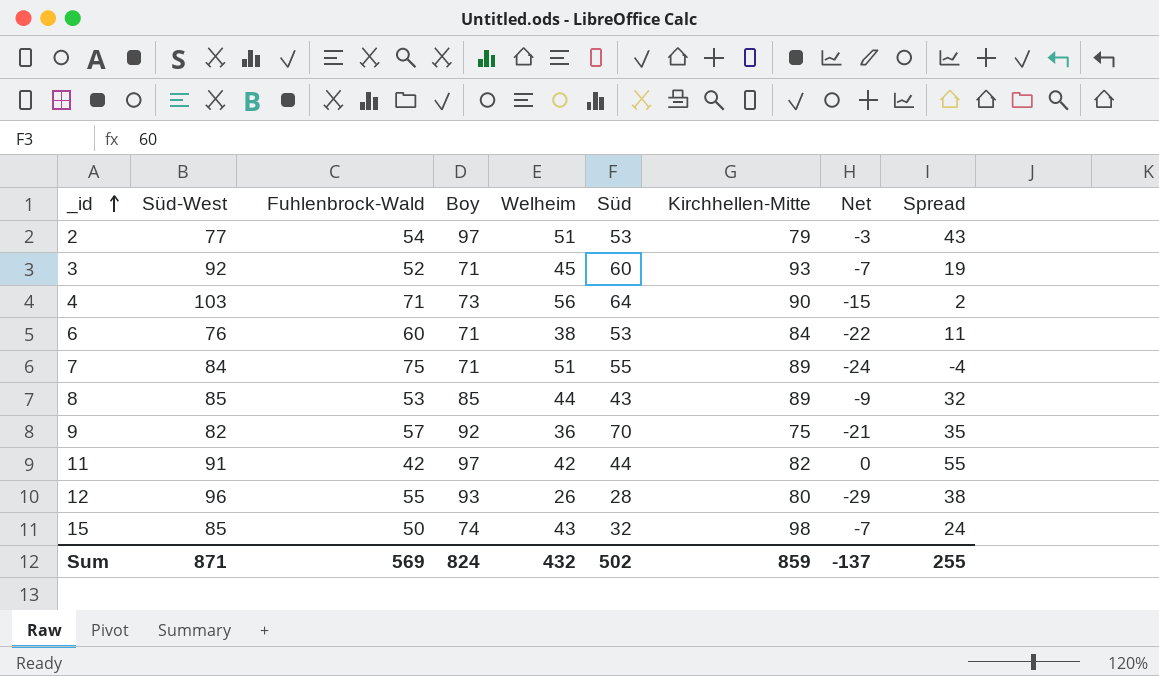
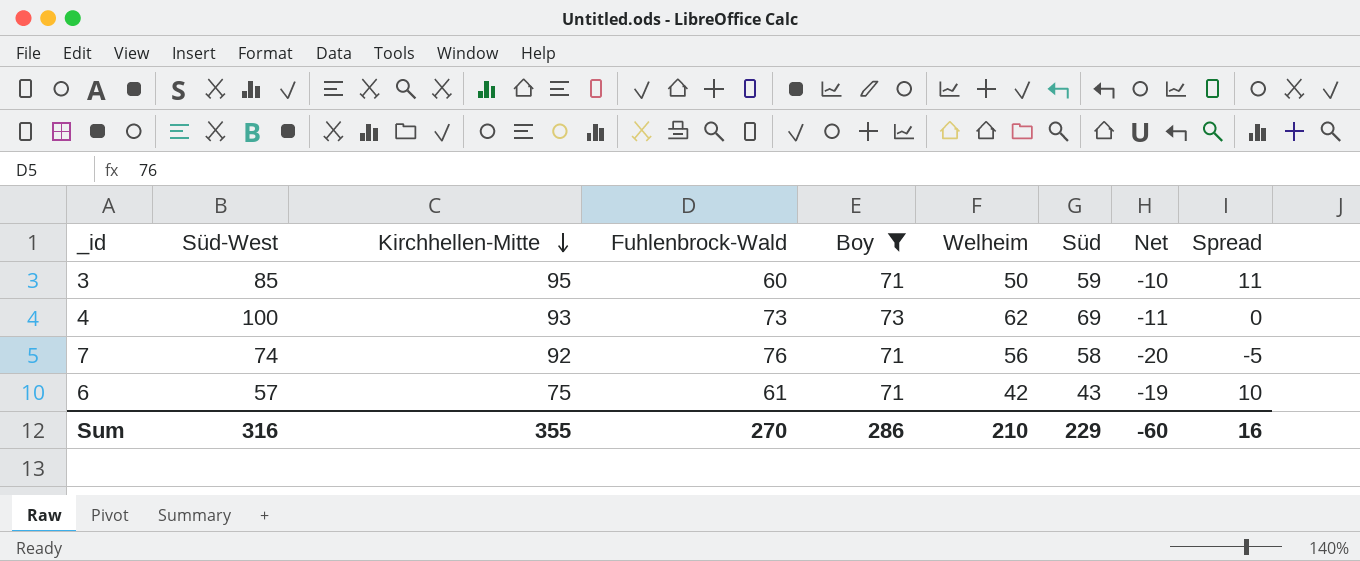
filter: none -> Boy <= 73
row order: _id ascending -> Kirchhellen-Mitte descending
column Kirchhellen-Mitte | position: 7 -> 3
3 | Süd-West: 92 -> 85
3 | Kirchhellen-Mitte: 93 -> 95
3 | Fuhlenbrock-Wald: 52 -> 60
3 | Welheim: 45 -> 50
3 | Süd: 60 -> 59
3 | Net: -7 -> -10
3 | Spread: 19 -> 11
4 | Süd-West: 103 -> 100
4 | Kirchhellen-Mitte: 90 -> 93
4 | Fuhlenbrock-Wald: 71 -> 73
4 | Welheim: 56 -> 62
4 | Süd: 64 -> 69
4 | Net: -15 -> -11
4 | Spread: 2 -> 0
7 | Süd-West: 84 -> 74
7 | Kirchhellen-Mitte: 89 -> 92
7 | Fuhlenbrock-Wald: 75 -> 76
7 | Welheim: 51 -> 56
7 | Süd: 55 -> 58
7 | Net: -24 -> -20
7 | Spread: -4 -> -5
6 | Süd-West: 76 -> 57
6 | Kirchhellen-Mitte: 84 -> 75
6 | Fuhlenbrock-Wald: 60 -> 61
6 | Welheim: 38 -> 42
6 | Süd: 53 -> 43
6 | Net: -22 -> -19
6 | Spread: 11 -> 10
Sum | Süd-West: 871 -> 316
Sum | Kirchhellen-Mitte: 859 -> 355
Sum | Fuhlenbrock-Wald: 569 -> 270
Sum | Boy: 824 -> 286
Sum | Welheim: 432 -> 210
Sum | Süd: 502 -> 229
Sum | Net: -137 -> -60
Sum | Spread: 255 -> 16

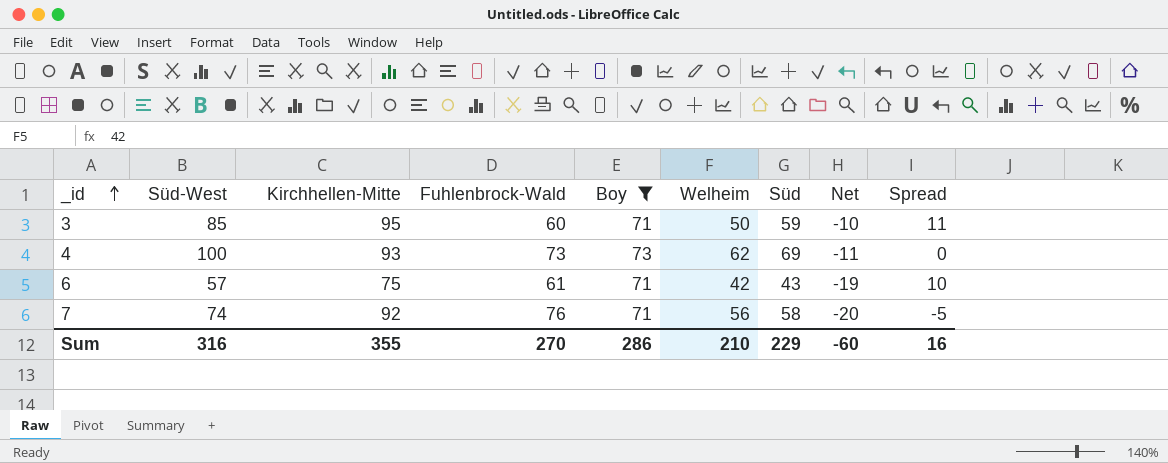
row order: Kirchhellen-Mitte descending -> _id ascending

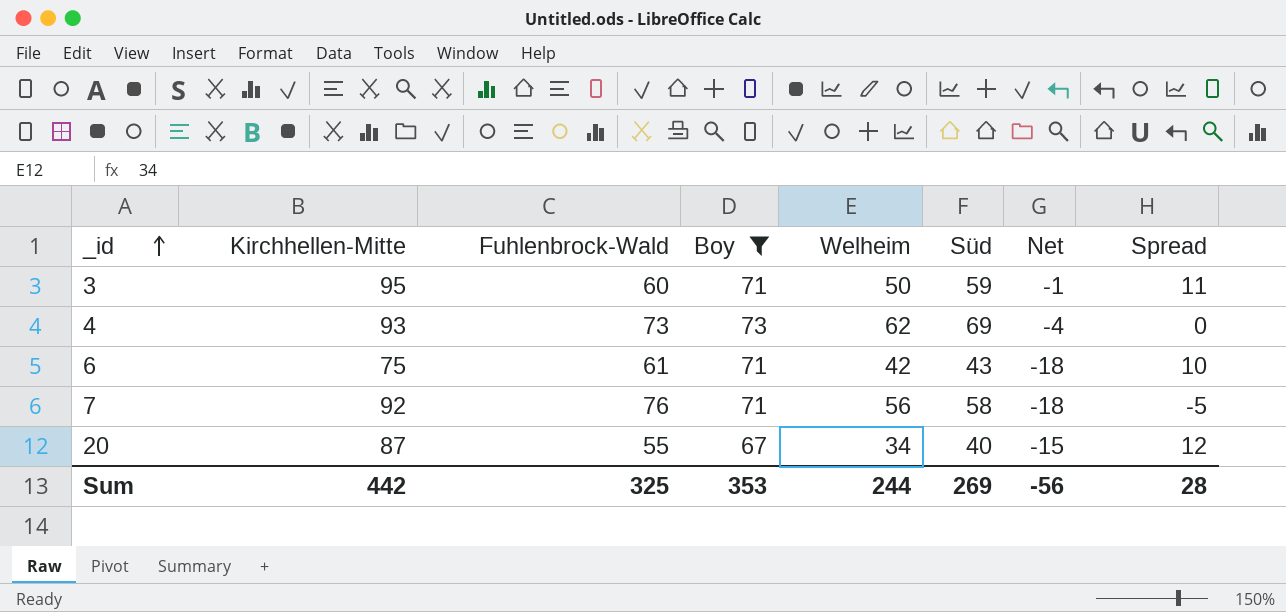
column Süd-West | position: 2 -> none
column Net | formula: [Welheim] - [Fuhlenbrock-Wald] -> [Süd] - [Fuhlenbrock-Wald]
row 20: none -> 87 | 55 | 67 | 34 | 40 | -15 | 12
Sum | Kirchhellen-Mitte: 355 -> 442
Sum | Fuhlenbrock-Wald: 270 -> 325
Sum | Boy: 286 -> 353
Sum | Welheim: 210 -> 244
Sum | Süd: 229 -> 269
Sum | Net: -60 -> -56
Sum | Spread: 16 -> 28

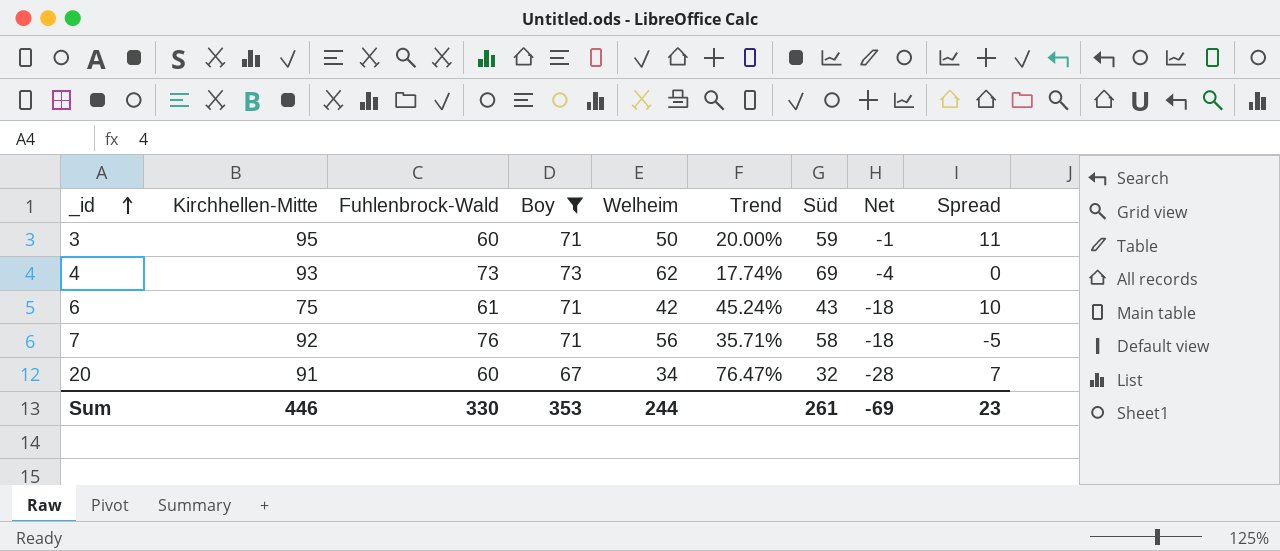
column Trend | formula: none -> ([Fuhlenbrock-Wald] - [Welheim]) / [Welheim]
20 | Kirchhellen-Mitte: 87 -> 91
20 | Fuhlenbrock-Wald: 55 -> 60
20 | Süd: 40 -> 32
20 | Net: -15 -> -28
20 | Spread: 12 -> 7
Sum | Kirchhellen-Mitte: 442 -> 446
Sum | Fuhlenbrock-Wald: 325 -> 330
Sum | Süd: 269 -> 261
Sum | Net: -56 -> -69
Sum | Spread: 28 -> 23

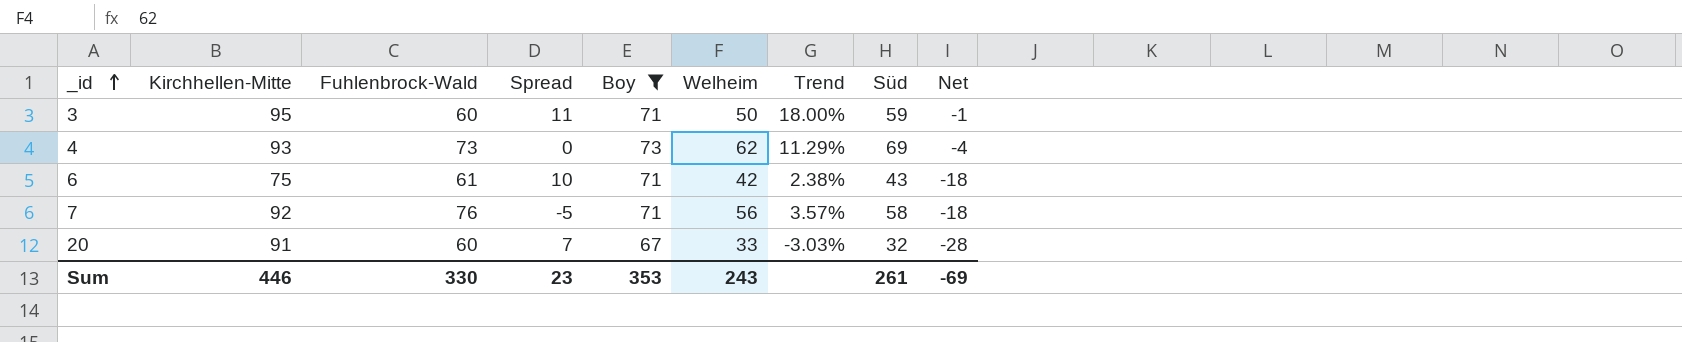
column Spread | position: 9 -> 4
column Trend | formula: ([Fuhlenbrock-Wald] - [Welheim]) / [Welheim] -> ([Süd] - [Welheim]) / [Welheim]
20 | Welheim: 34 -> 33
Sum | Welheim: 244 -> 243

